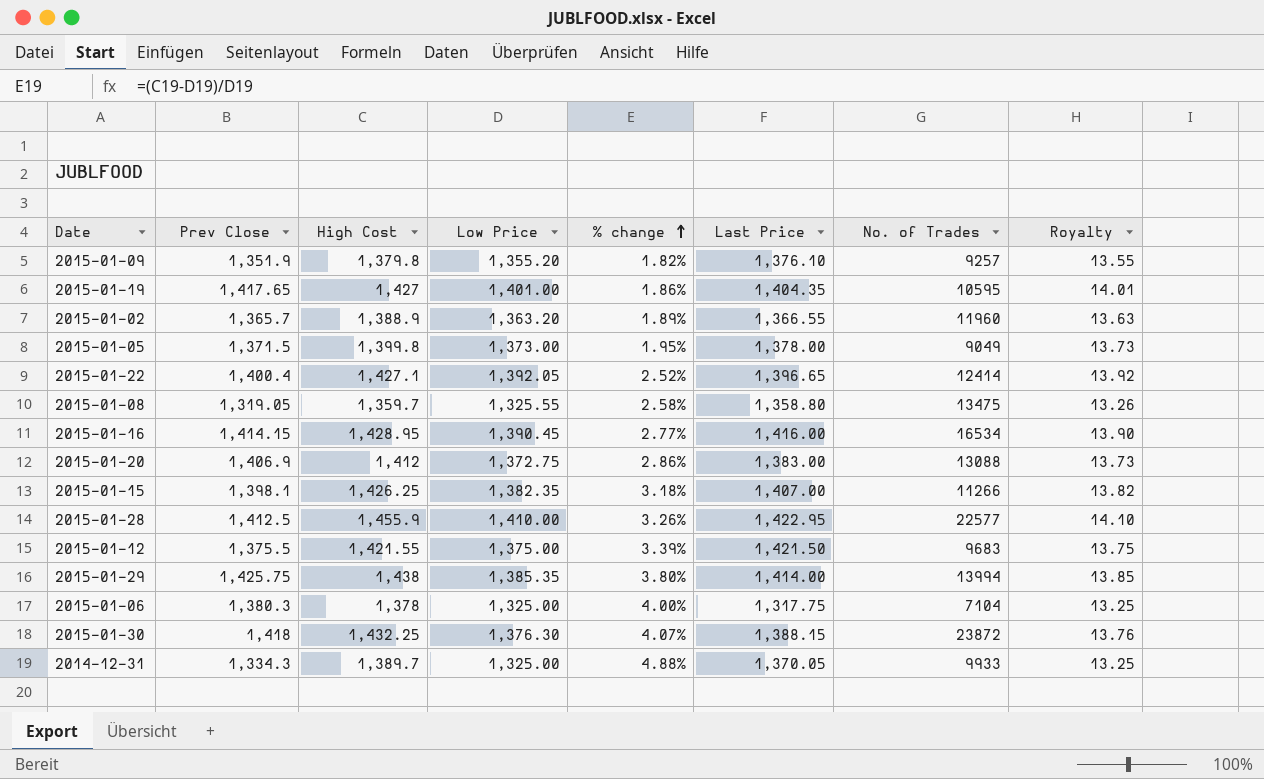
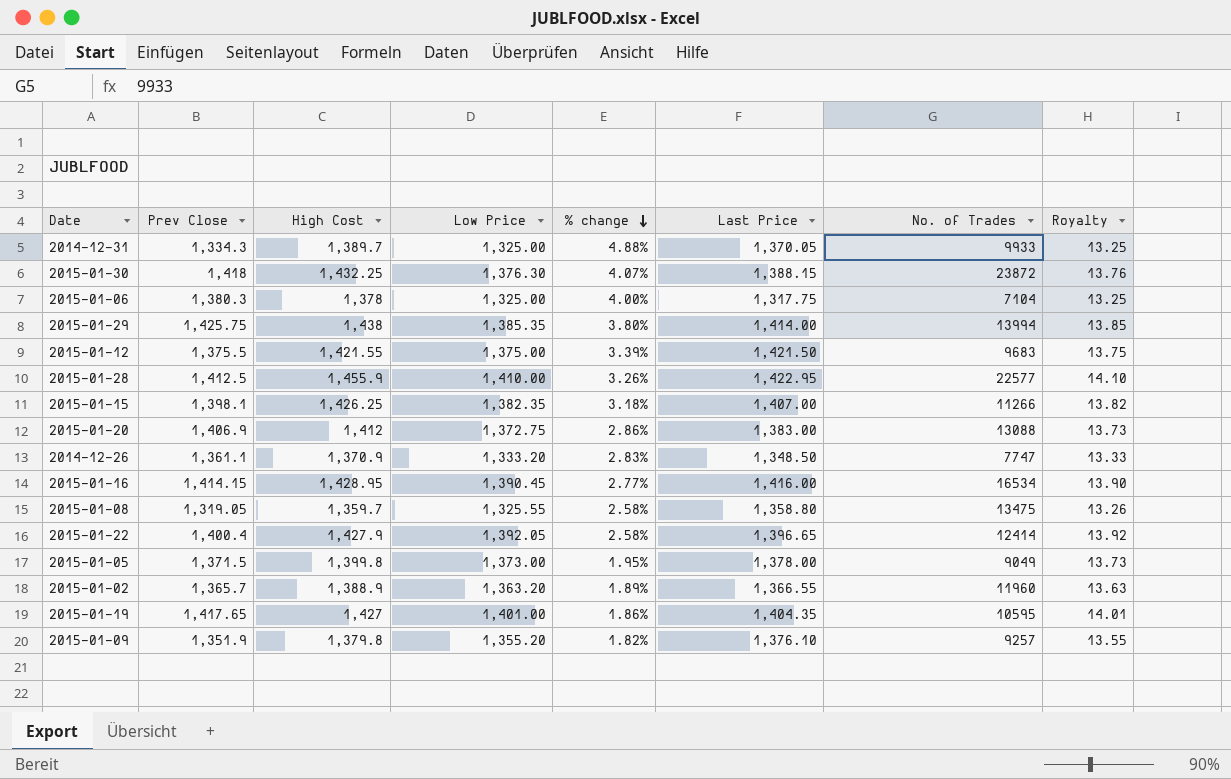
row order: % change ascending -> % change descending
row 2014-12-26: none -> 1,361.1 | 1,370.9 | 1,333.20 | 2.83% | 1,348.50 | 7747 | 13.33
2015-01-22 | High Cost: 1,427.1 -> 1,427.9
2015-01-22 | % change: 2.52% -> 2.58%

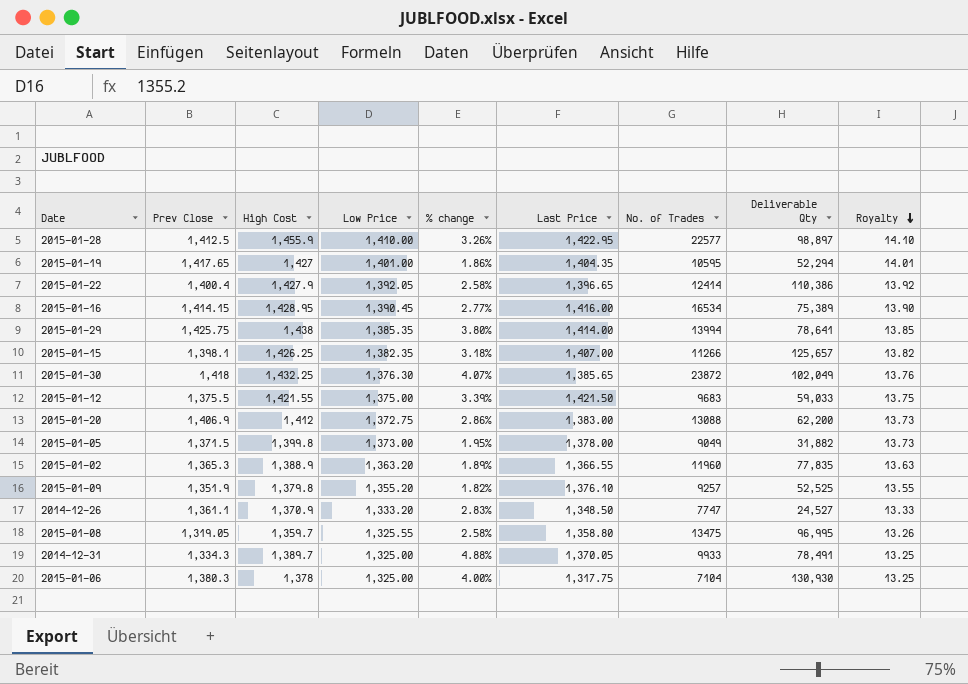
row order: % change descending -> Royalty descending
column Deliverable Qty | position: none -> 8
2015-01-30 | Last Price: 1,388.15 -> 1,385.65
2015-01-02 | Prev Close: 1,365.7 -> 1,365.3

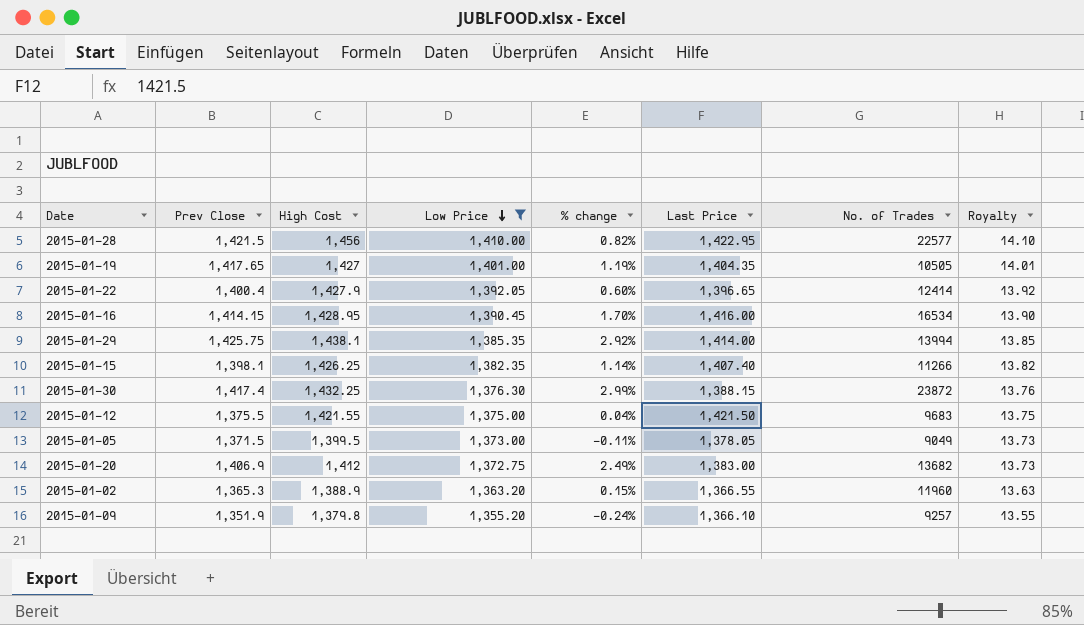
filter: none -> Low Price >= 1,355.20
row order: Royalty descending -> Low Price descending
column Deliverable Qty | position: 8 -> none
column % change | formula: ([High Cost] - [Low Price]) / [Low Price] -> ([Prev Close] - [Low Price]) / [Low Price]
2015-01-28 | Prev Close: 1,412.5 -> 1,421.5
2015-01-28 | High Cost: 1,455.9 -> 1,456
2015-01-19 | No. of Trades: 10595 -> 10505
2015-01-29 | High Cost: 1,438 -> 1,438.1
2015-01-15 | Last Price: 1,407.00 -> 1,407.40
2015-01-30 | Prev Close: 1,418 -> 1,417.4
2015-01-30 | Last Price: 1,385.65 -> 1,388.15
2015-01-05 | High Cost: 1,399.8 -> 1,399.5
2015-01-05 | Last Price: 1,378.00 -> 1,378.05
2015-01-20 | No. of Trades: 13088 -> 13682
2015-01-09 | Last Price: 1,376.10 -> 1,366.10

